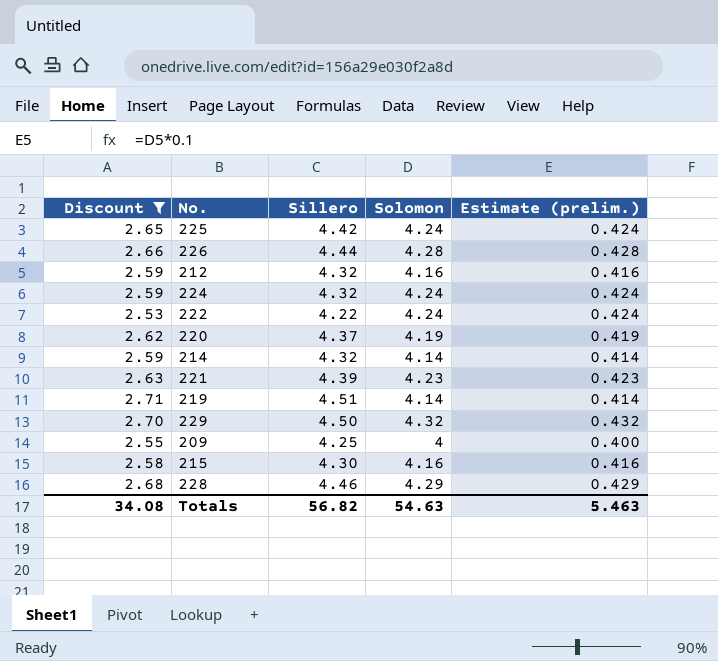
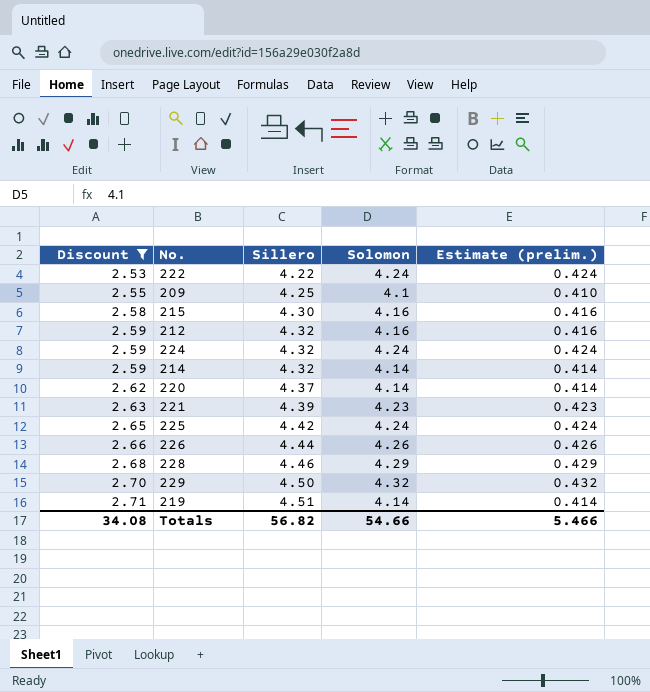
row order: none -> Discount ascending
209 | Solomon: 4 -> 4.1
209 | Estimate (prelim.): 0.400 -> 0.410
220 | Solomon: 4.19 -> 4.14
220 | Estimate (prelim.): 0.419 -> 0.414
226 | Solomon: 4.28 -> 4.26
226 | Estimate (prelim.): 0.428 -> 0.426
Totals | Solomon: 54.63 -> 54.66
Totals | Estimate (prelim.): 5.463 -> 5.466

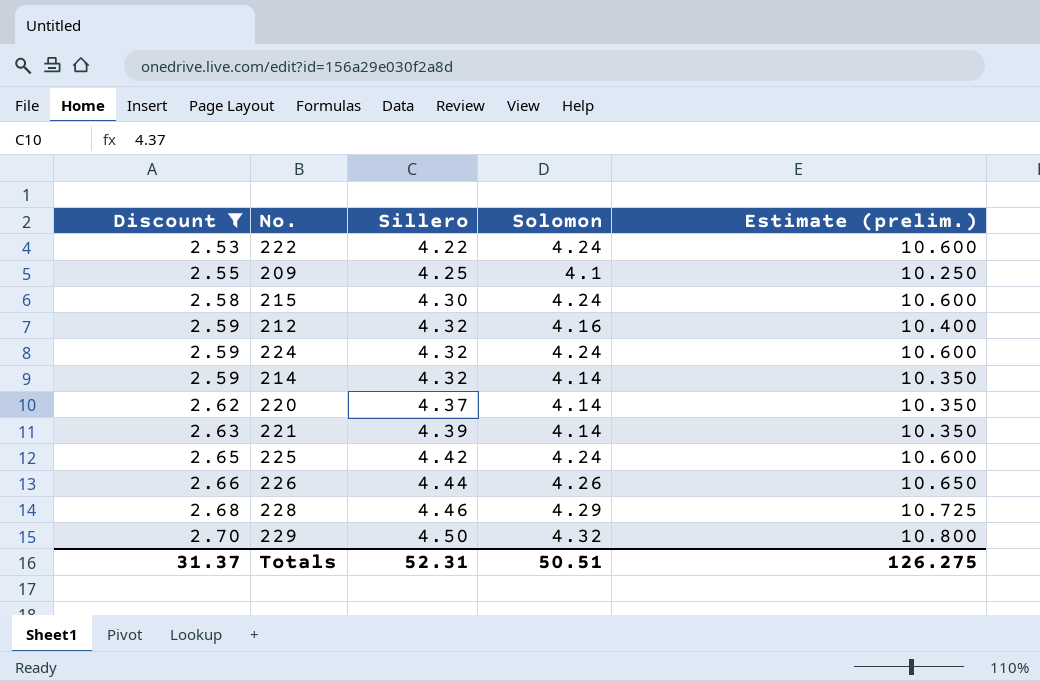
column Estimate (prelim.) | formula: [Solomon] * 0.1 -> [Solomon] * 2.5
row 219: 2.71 | 4.51 | 4.14 | 0.414 -> none
215 | Solomon: 4.16 -> 4.24
221 | Solomon: 4.23 -> 4.14
Totals | Discount: 34.08 -> 31.37
Totals | Sillero: 56.82 -> 52.31
Totals | Solomon: 54.66 -> 50.51
Totals | Estimate (prelim.): 5.466 -> 126.275

